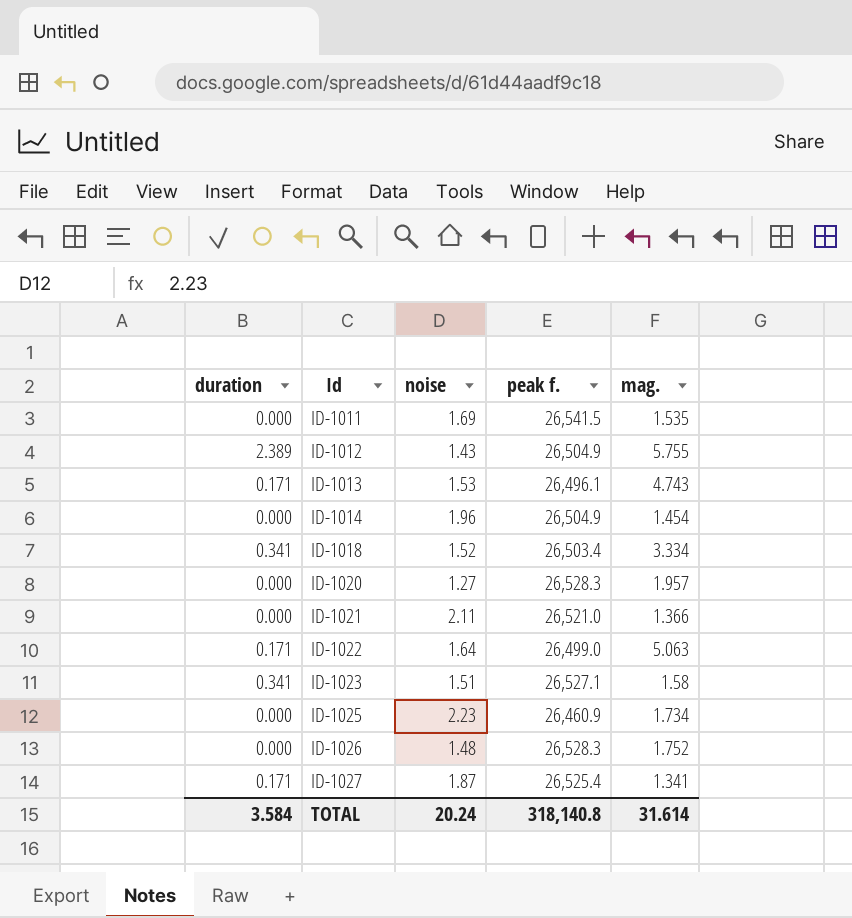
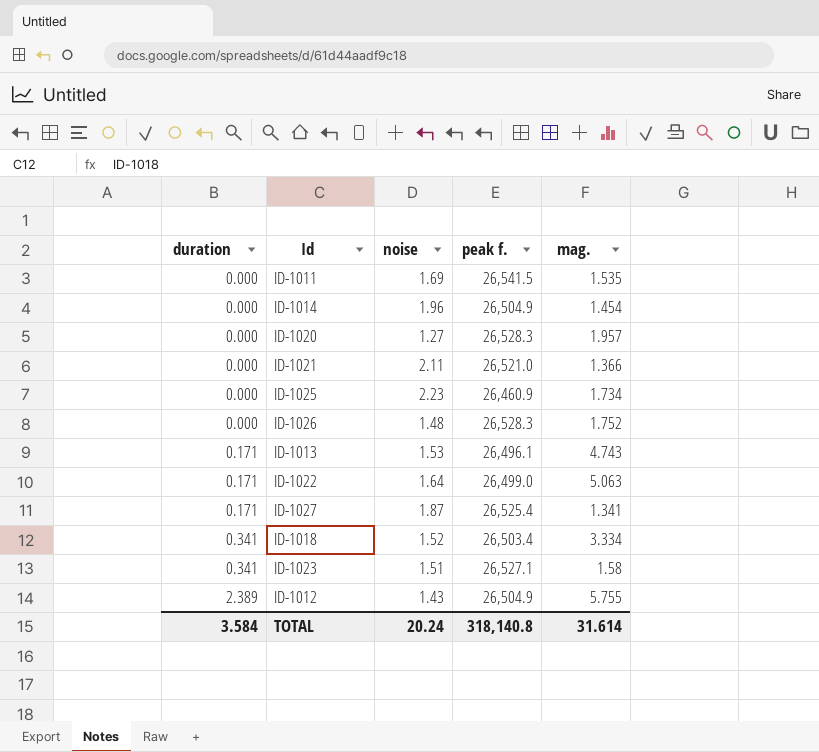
row order: Id ascending -> duration ascending

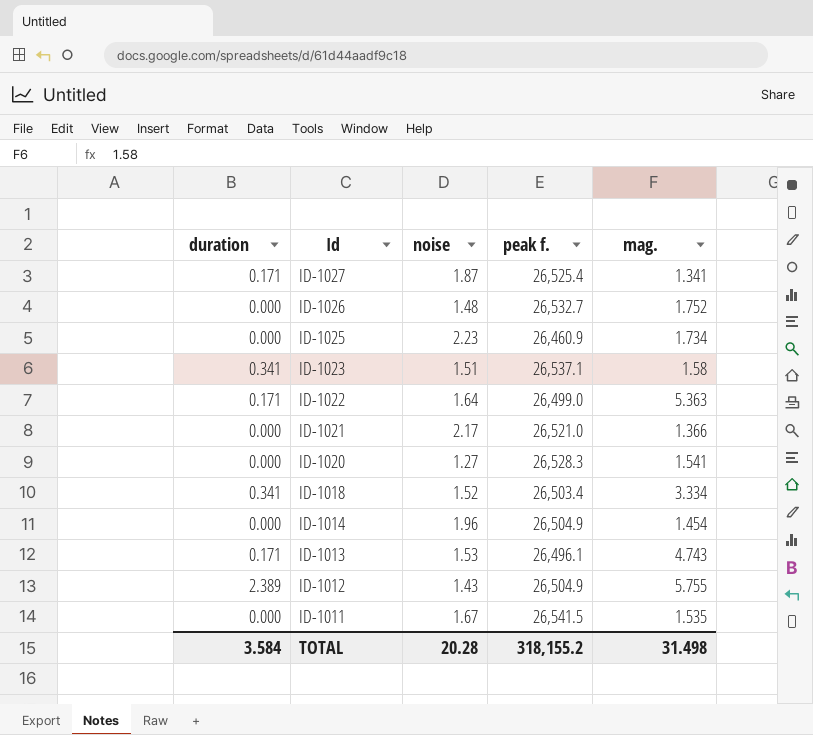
row order: duration ascending -> Id descending
ID-1026 | peak f.: 26,528.3 -> 26,532.7
ID-1023 | peak f.: 26,527.1 -> 26,537.1
ID-1022 | mag.: 5.063 -> 5.363
ID-1021 | noise: 2.11 -> 2.17
ID-1020 | mag.: 1.957 -> 1.541
ID-1011 | noise: 1.69 -> 1.67
TOTAL | noise: 20.24 -> 20.28
TOTAL | peak f.: 318,140.8 -> 318,155.2
TOTAL | mag.: 31.614 -> 31.498

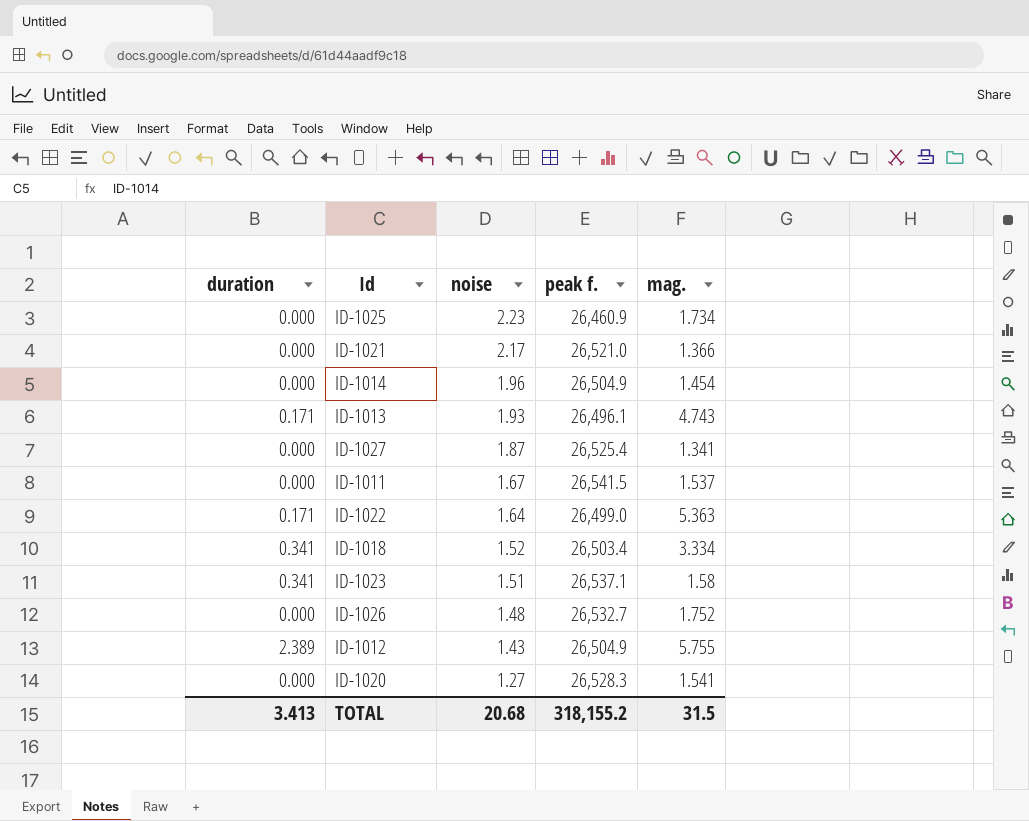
row order: Id descending -> noise descending
ID-1013 | noise: 1.53 -> 1.93
ID-1027 | duration: 0.171 -> 0.000
ID-1011 | mag.: 1.535 -> 1.537
TOTAL | duration: 3.584 -> 3.413
TOTAL | noise: 20.28 -> 20.68
TOTAL | mag.: 31.498 -> 31.5

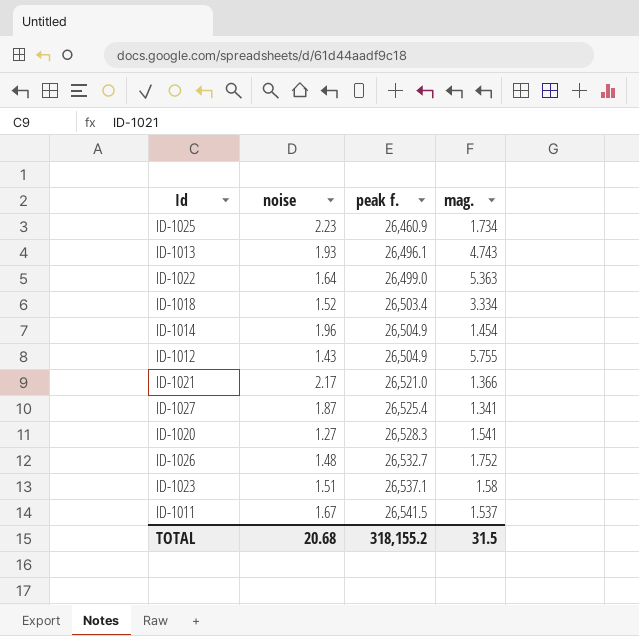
row order: noise descending -> peak f. ascending
column duration | position: 1 -> none

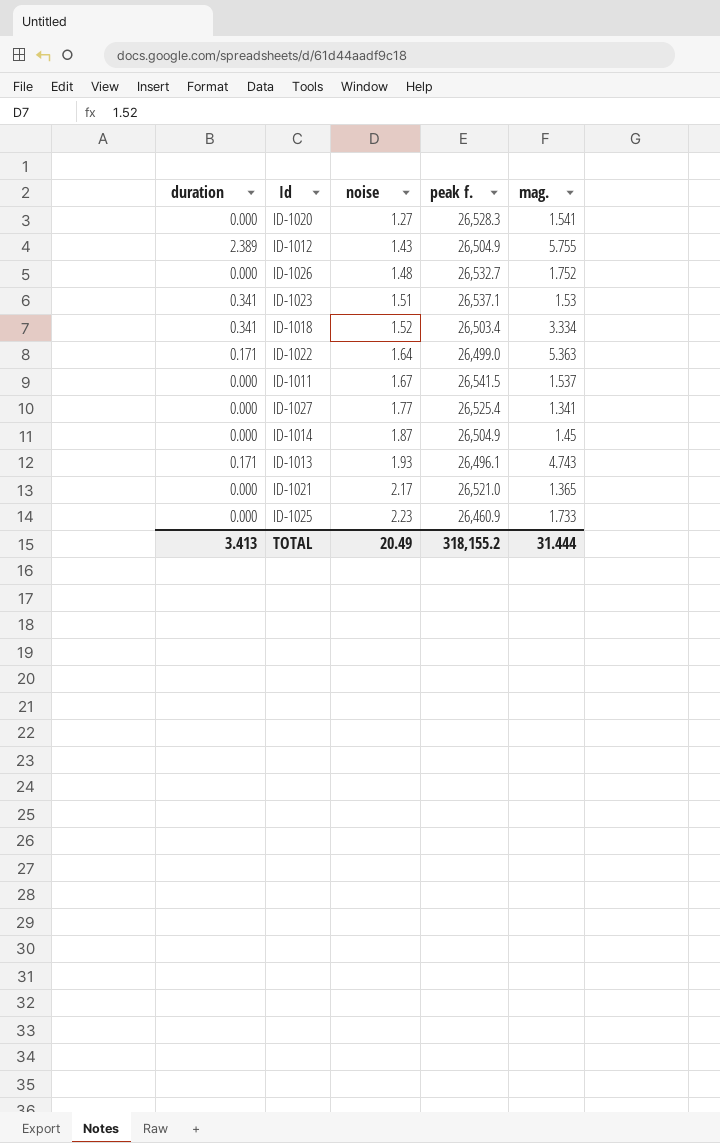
row order: peak f. ascending -> noise ascending
column duration | position: none -> 1
ID-1023 | mag.: 1.58 -> 1.53
ID-1027 | noise: 1.87 -> 1.77
ID-1014 | noise: 1.96 -> 1.87
ID-1014 | mag.: 1.454 -> 1.45
ID-1021 | mag.: 1.366 -> 1.365
ID-1025 | mag.: 1.734 -> 1.733
TOTAL | noise: 20.68 -> 20.49
TOTAL | mag.: 31.5 -> 31.444

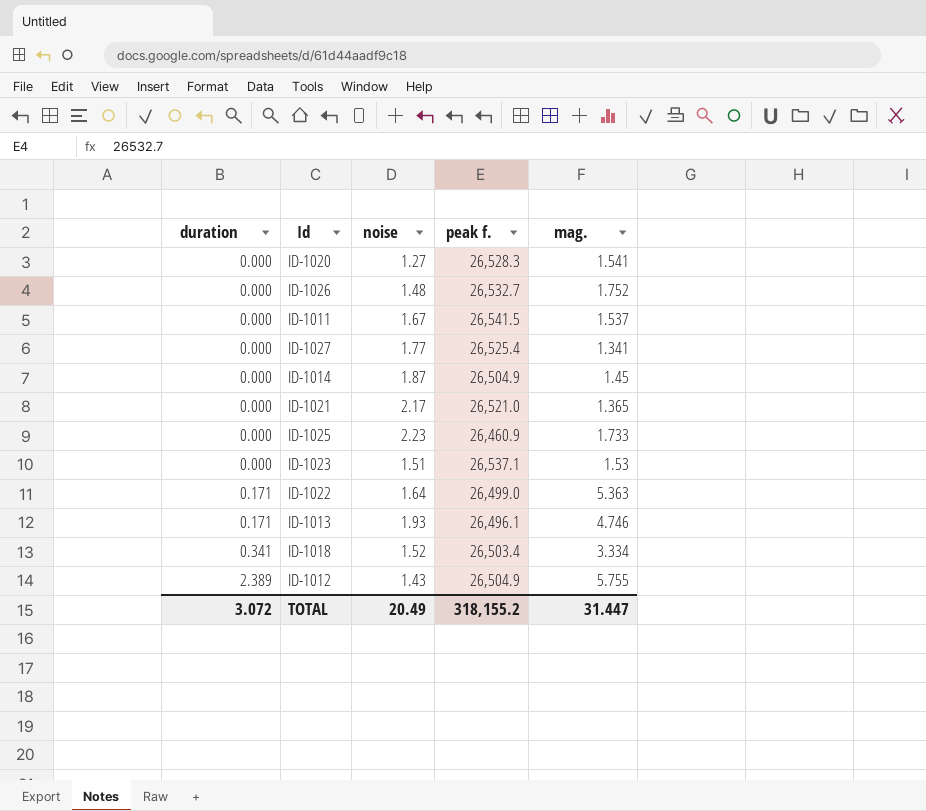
row order: noise ascending -> duration ascending
ID-1023 | duration: 0.341 -> 0.000
ID-1013 | mag.: 4.743 -> 4.746
TOTAL | duration: 3.413 -> 3.072
TOTAL | mag.: 31.444 -> 31.447

